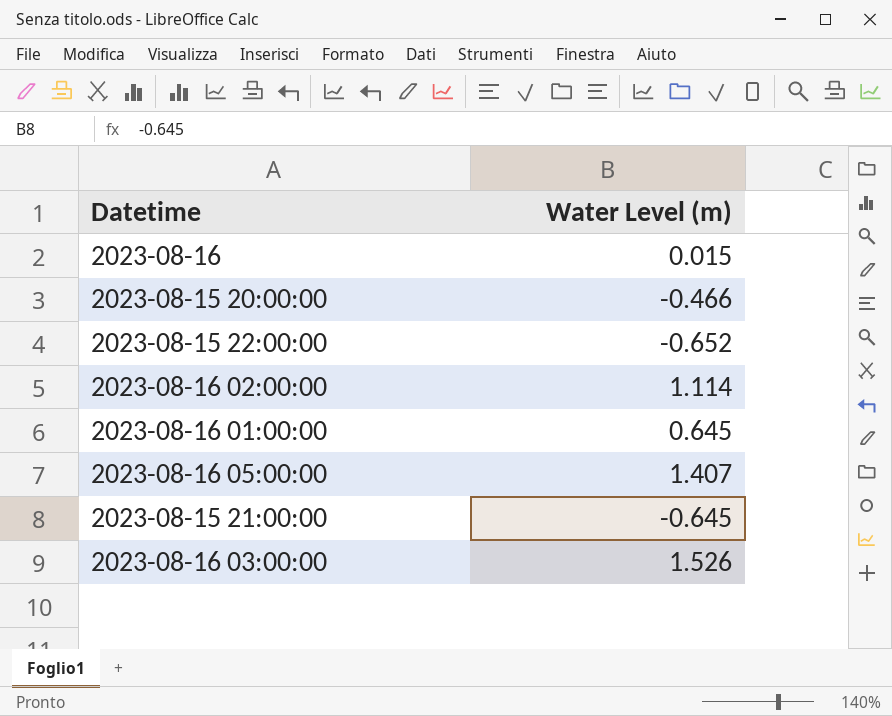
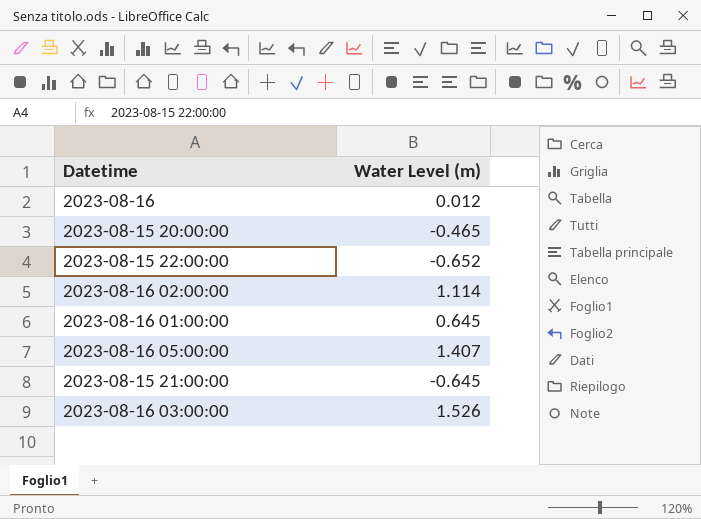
2023-08-16 | Water Level (m): 0.015 -> 0.012
2023-08-15 20:00:00 | Water Level (m): -0.466 -> -0.465

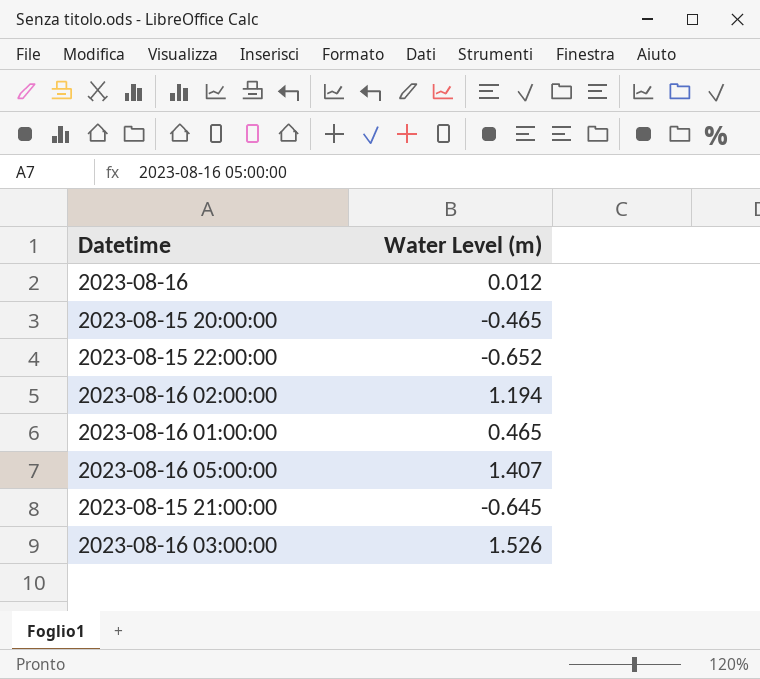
2023-08-16 02:00:00 | Water Level (m): 1.114 -> 1.194
2023-08-16 01:00:00 | Water Level (m): 0.645 -> 0.465

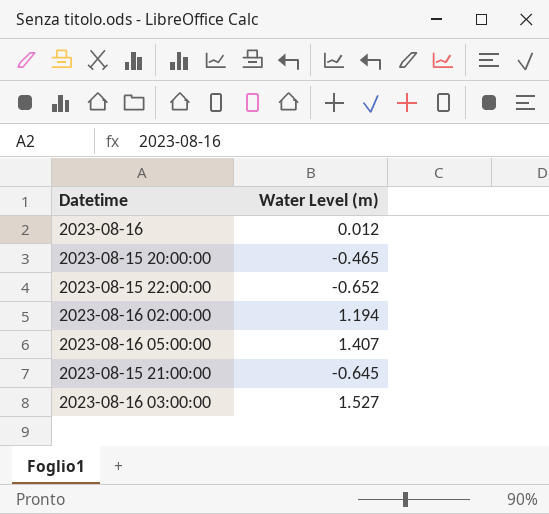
row 2023-08-16 01:00:00: 0.465 -> none
2023-08-16 03:00:00 | Water Level (m): 1.526 -> 1.527

